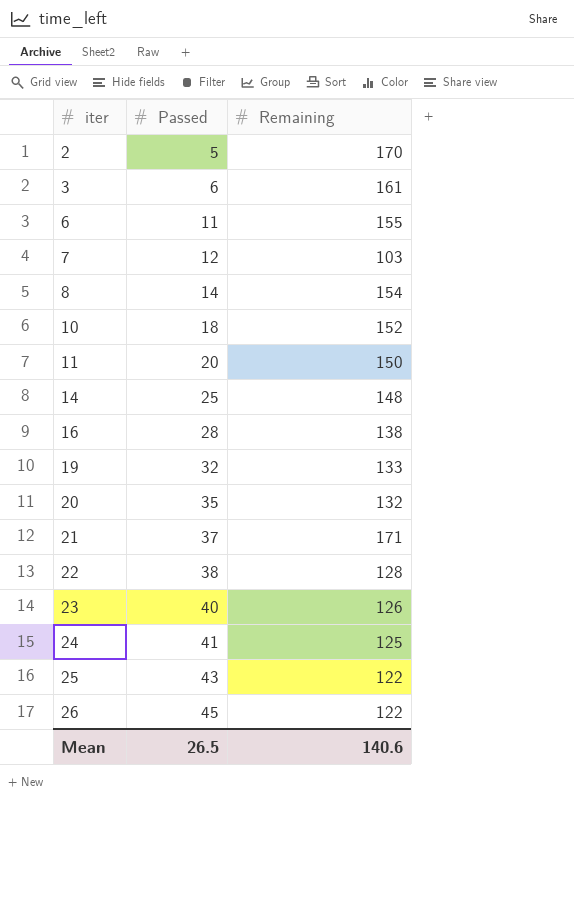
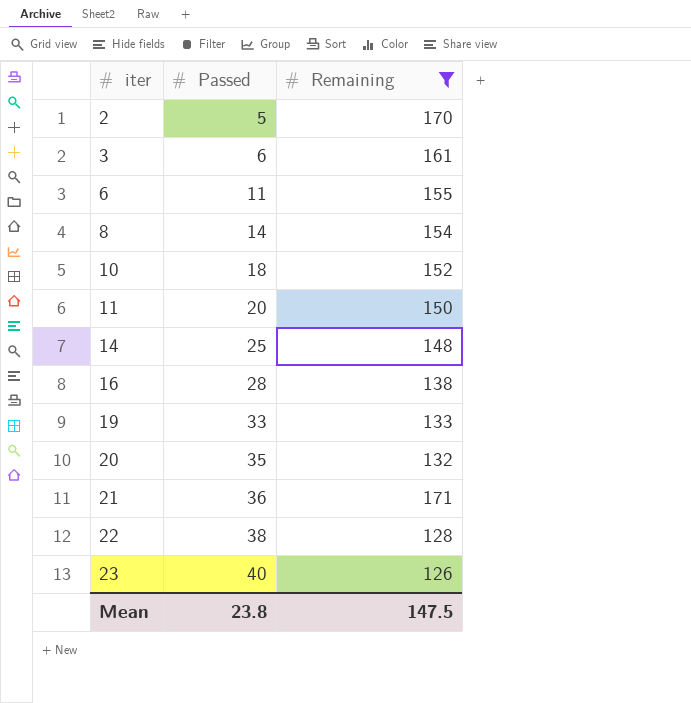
filter: none -> Remaining >= 126
19 | Passed: 32 -> 33
21 | Passed: 37 -> 36
Mean | Passed: 26.5 -> 23.8
Mean | Remaining: 140.6 -> 147.5

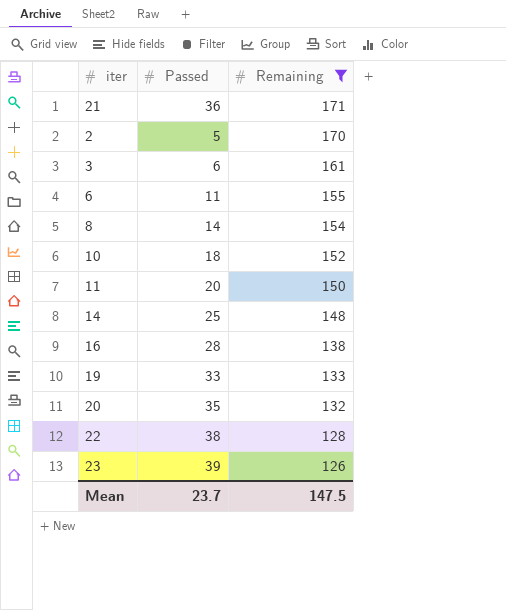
row order: iter ascending -> Remaining descending
23 | Passed: 40 -> 39
Mean | Passed: 23.8 -> 23.7

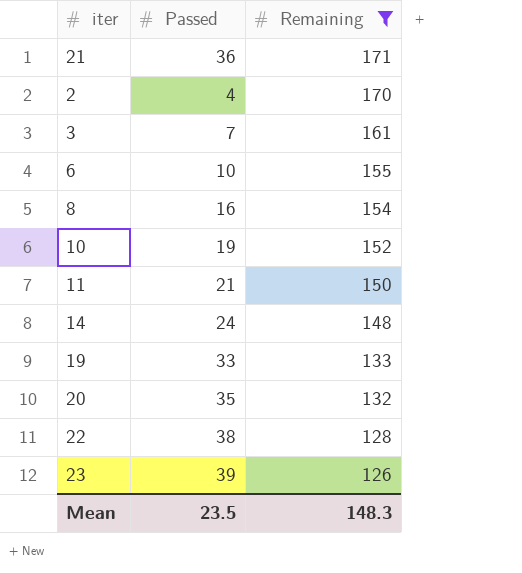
row 16: 28 | 138 -> none
2 | Passed: 5 -> 4
3 | Passed: 6 -> 7
6 | Passed: 11 -> 10
8 | Passed: 14 -> 16
10 | Passed: 18 -> 19
11 | Passed: 20 -> 21
14 | Passed: 25 -> 24
Mean | Passed: 23.7 -> 23.5
Mean | Remaining: 147.5 -> 148.3

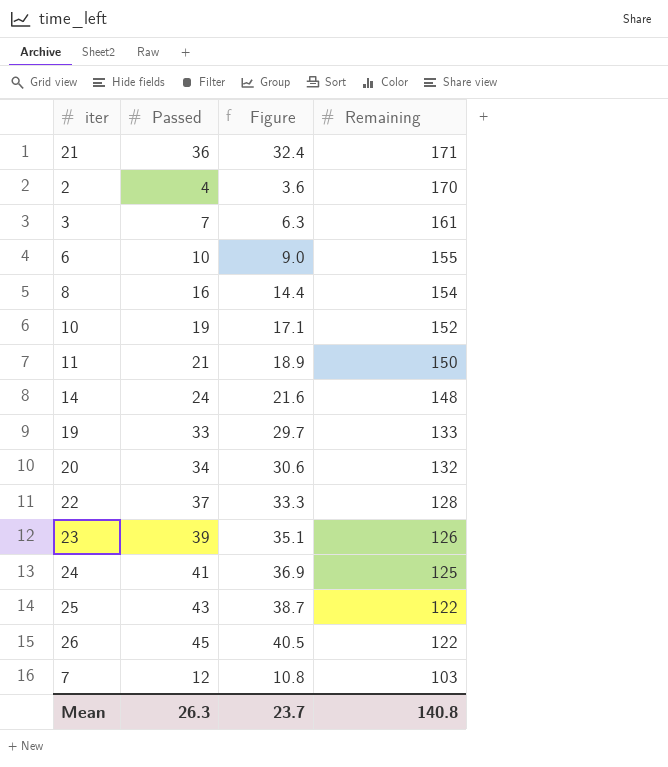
filter: Remaining >= 126 -> none
column Figure | formula: none -> [Passed] * 0.9
20 | Passed: 35 -> 34
22 | Passed: 38 -> 37
Mean | Passed: 23.5 -> 26.3
Mean | Remaining: 148.3 -> 140.8

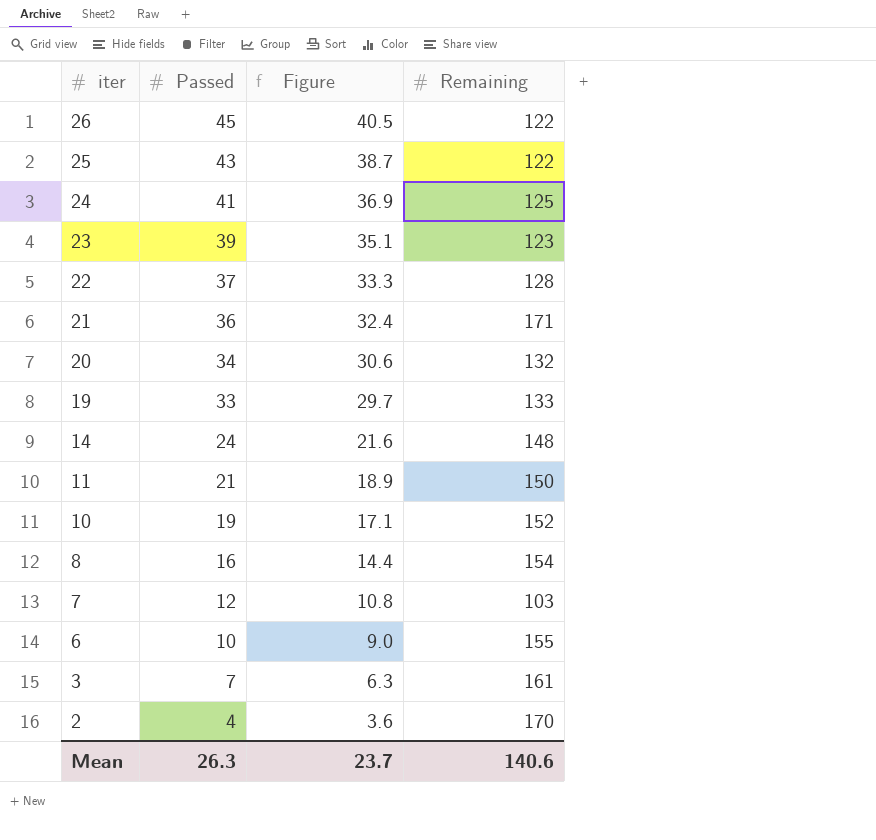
row order: Remaining descending -> iter descending
23 | Remaining: 126 -> 123
Mean | Remaining: 140.8 -> 140.6

